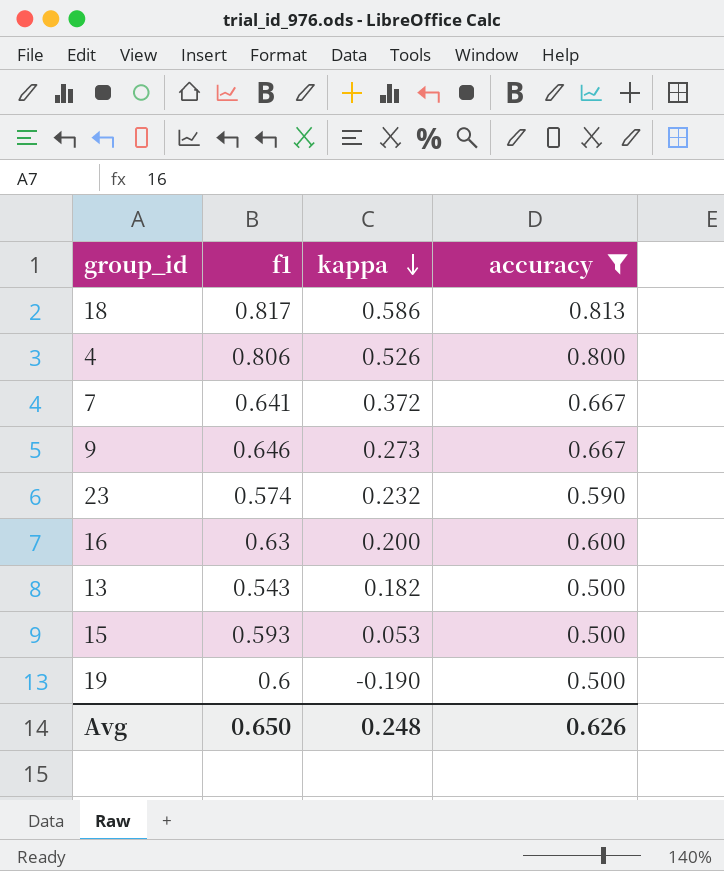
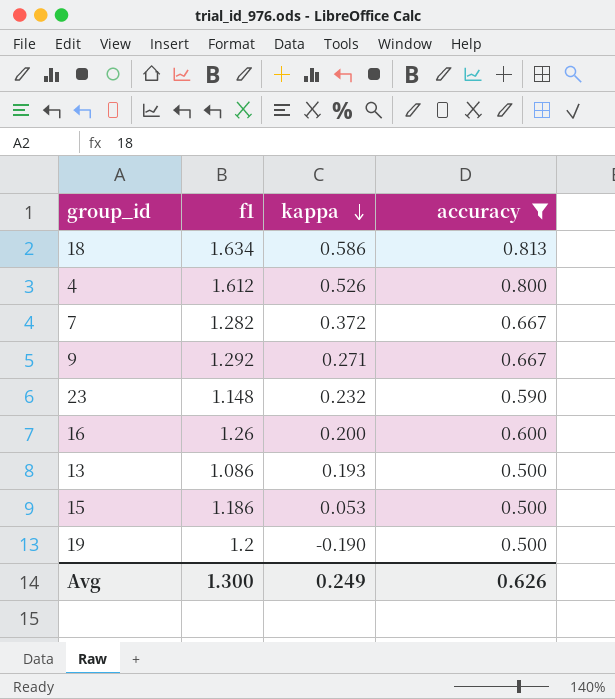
18 | f1: 0.817 -> 1.634
4 | f1: 0.806 -> 1.612
7 | f1: 0.641 -> 1.282
9 | f1: 0.646 -> 1.292
9 | kappa: 0.273 -> 0.271
23 | f1: 0.574 -> 1.148
16 | f1: 0.63 -> 1.26
13 | f1: 0.543 -> 1.086
13 | kappa: 0.182 -> 0.193
15 | f1: 0.593 -> 1.186
19 | f1: 0.6 -> 1.2
Avg | f1: 0.650 -> 1.300
Avg | kappa: 0.248 -> 0.249

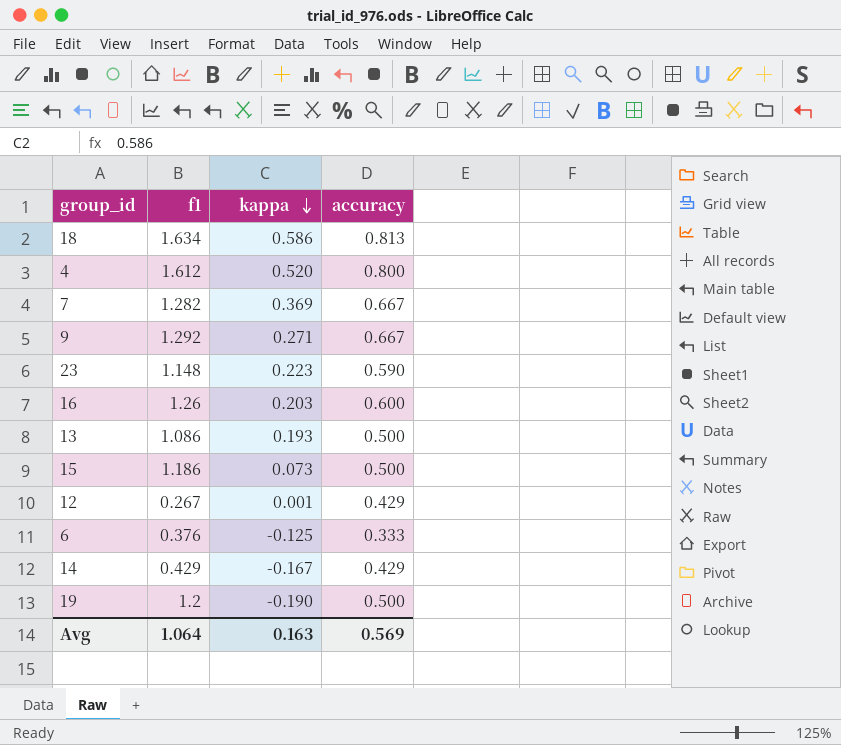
filter: accuracy >= 0.500 -> none
4 | kappa: 0.526 -> 0.520
7 | kappa: 0.372 -> 0.369
23 | kappa: 0.232 -> 0.223
16 | kappa: 0.200 -> 0.203
15 | kappa: 0.053 -> 0.073
Avg | f1: 1.300 -> 1.064
Avg | kappa: 0.249 -> 0.163
Avg | accuracy: 0.626 -> 0.569

